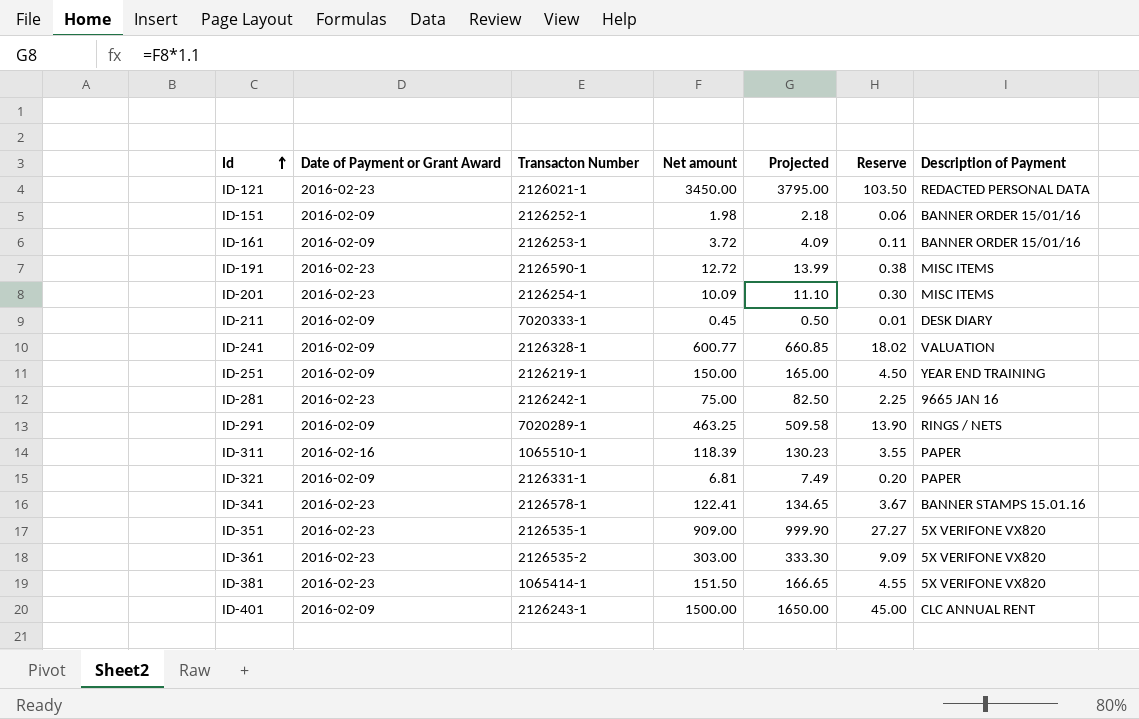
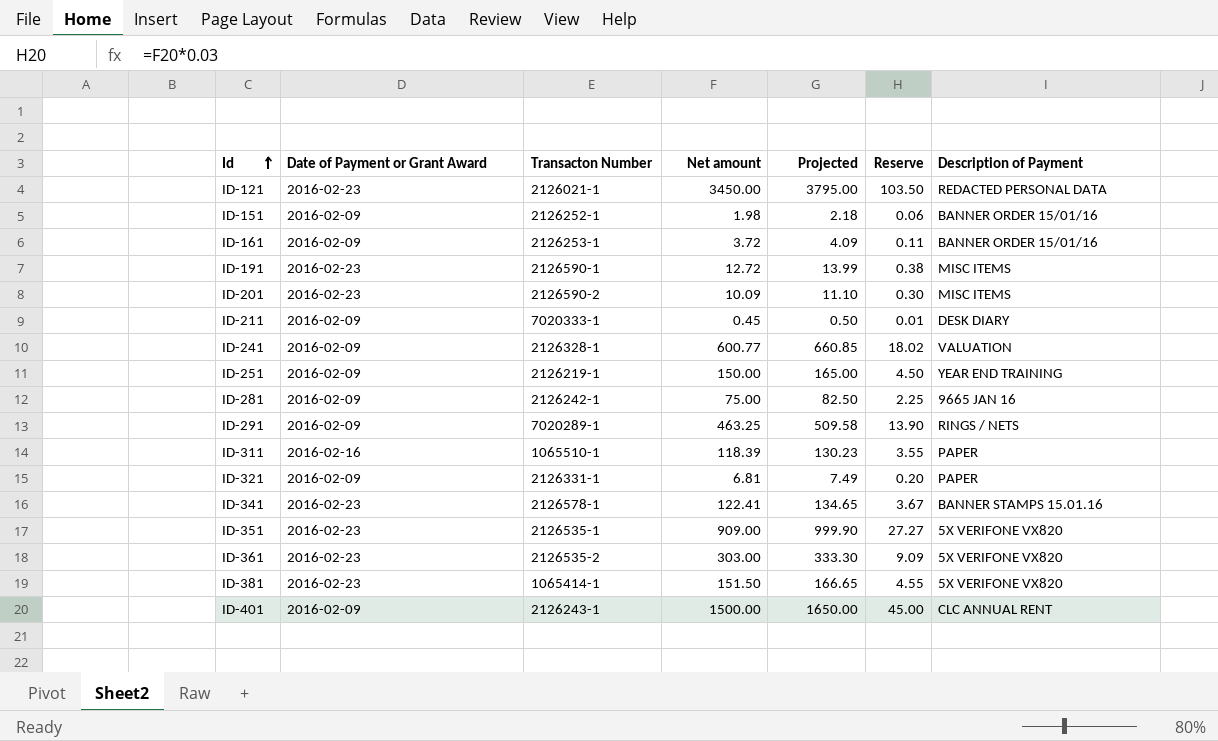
ID-201 | Transacton Number: 2126254-1 -> 2126590-2
ID-281 | Date of Payment or Grant Award: 2016-02-23 -> 2016-02-09

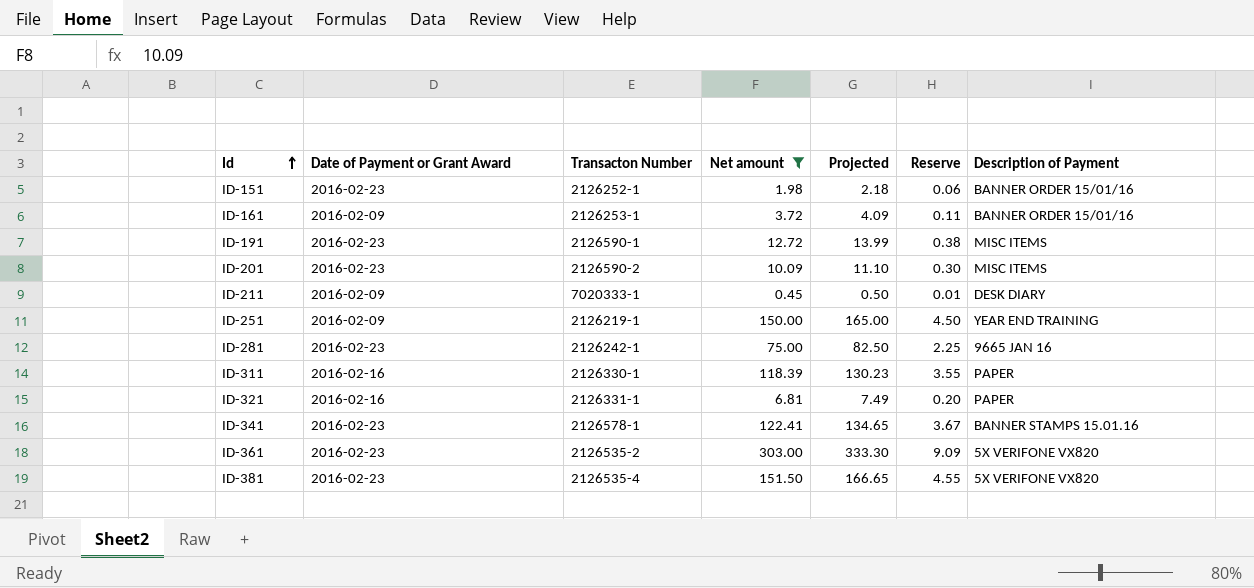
filter: none -> Net amount <= 303.00
ID-151 | Date of Payment or Grant Award: 2016-02-09 -> 2016-02-23
ID-281 | Date of Payment or Grant Award: 2016-02-09 -> 2016-02-23
ID-311 | Transacton Number: 1065510-1 -> 2126330-1
ID-321 | Date of Payment or Grant Award: 2016-02-09 -> 2016-02-16
ID-381 | Transacton Number: 1065414-1 -> 2126535-4

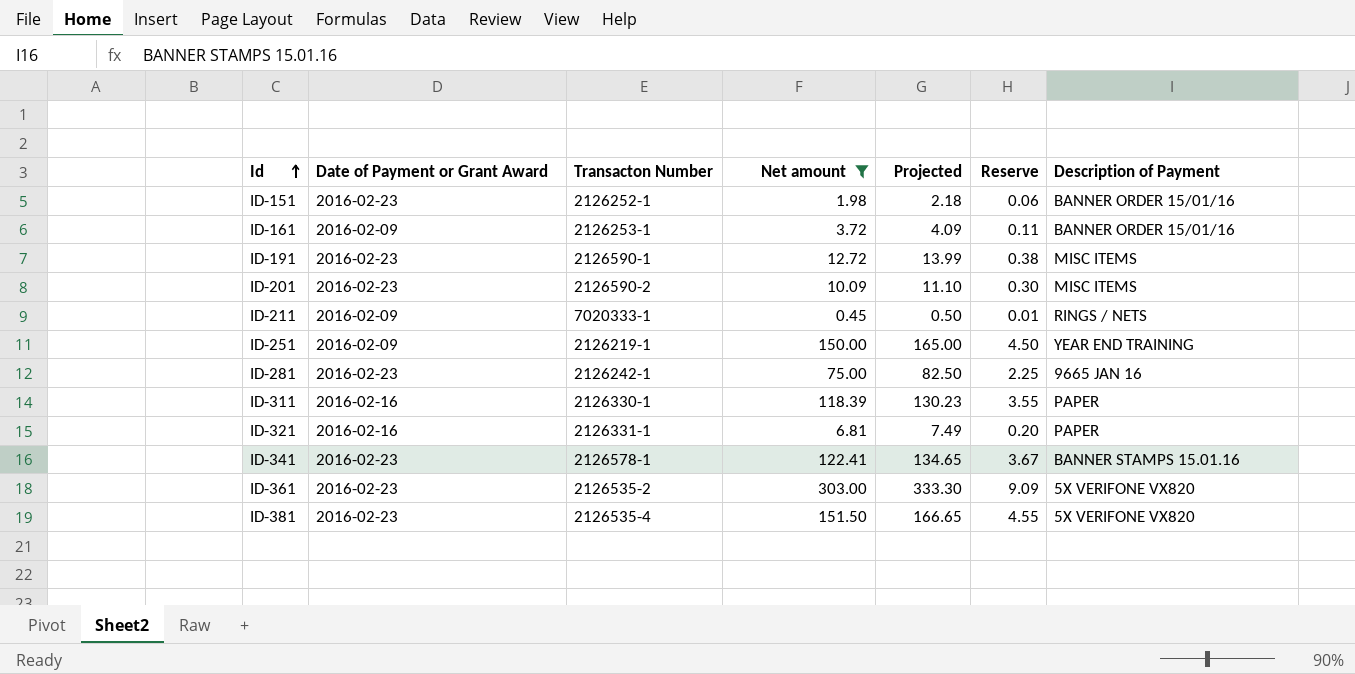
ID-211 | Description of Payment: DESK DIARY -> RINGS / NETS

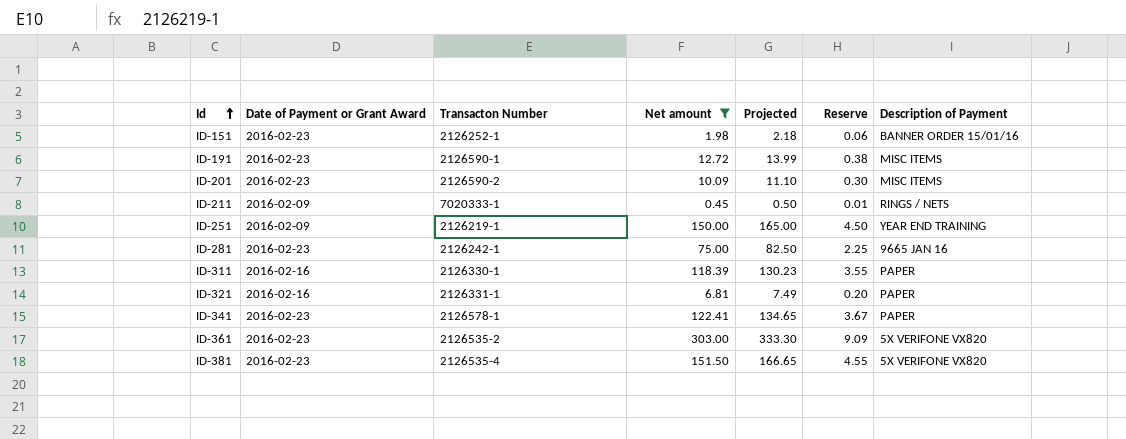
row ID-161: 2016-02-09 | 2126253-1 | 3.72 | 4.09 | 0.11 | BANNER ORDER 15/01/16 -> none
ID-341 | Description of Payment: BANNER STAMPS 15.01.16 -> PAPER

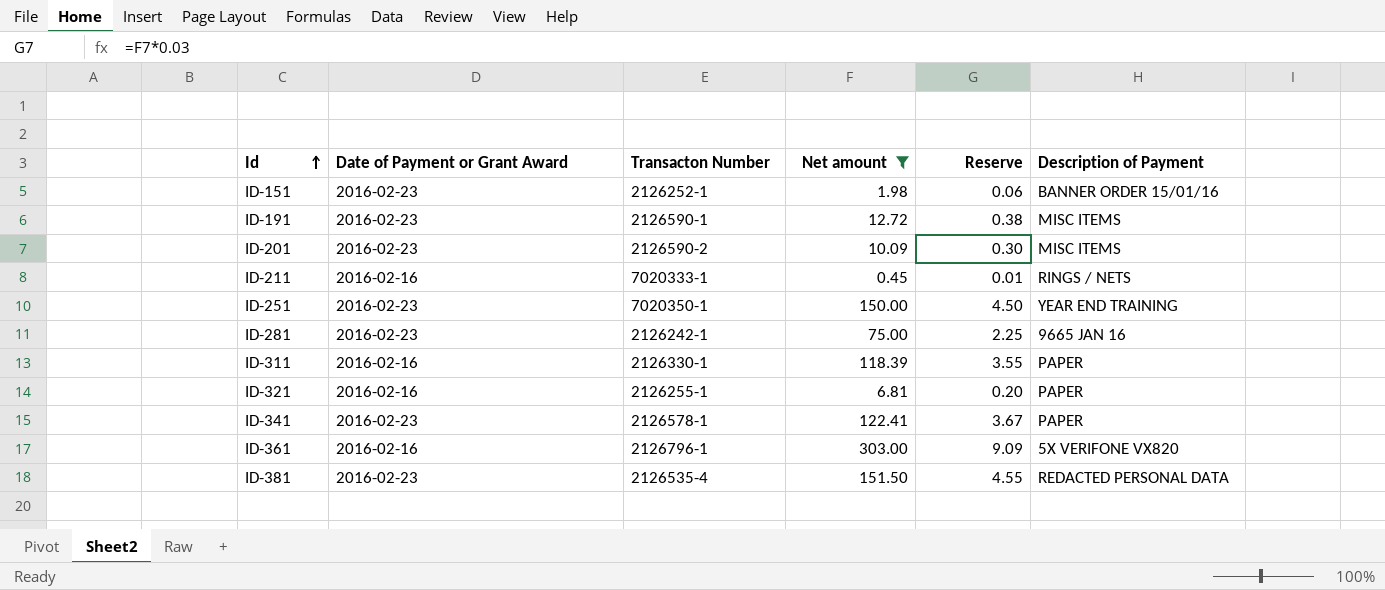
column Projected | formula: [Net amount] * 1.1 -> none
ID-211 | Date of Payment or Grant Award: 2016-02-09 -> 2016-02-16
ID-251 | Date of Payment or Grant Award: 2016-02-09 -> 2016-02-23
ID-251 | Transacton Number: 2126219-1 -> 7020350-1
ID-321 | Transacton Number: 2126331-1 -> 2126255-1
ID-361 | Date of Payment or Grant Award: 2016-02-23 -> 2016-02-16
ID-361 | Transacton Number: 2126535-2 -> 2126796-1
ID-381 | Description of Payment: 5X VERIFONE VX820 -> REDACTED PERSONAL DATA

